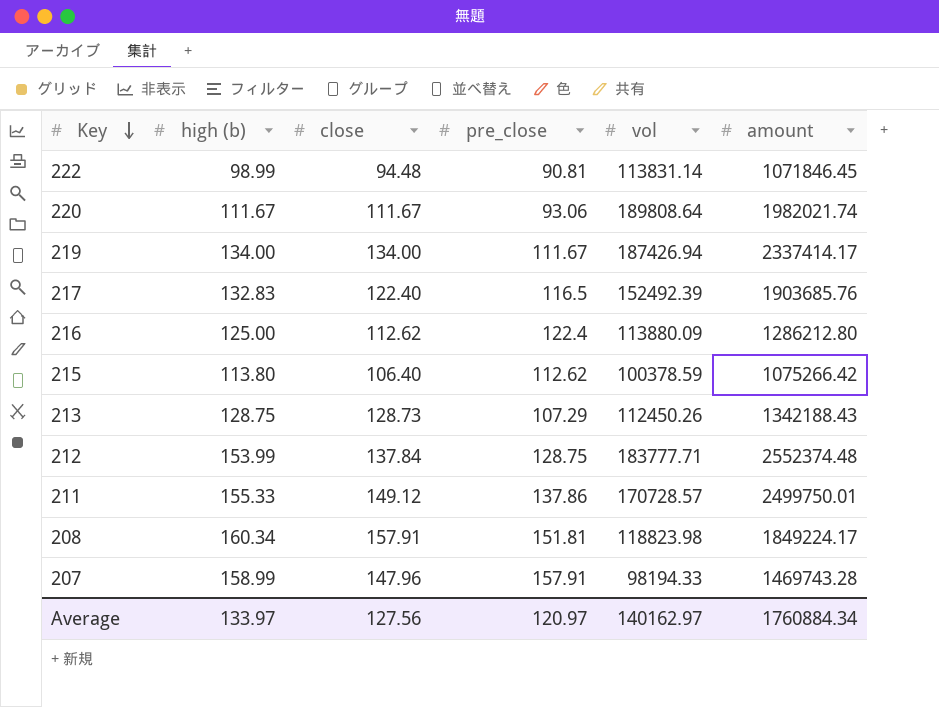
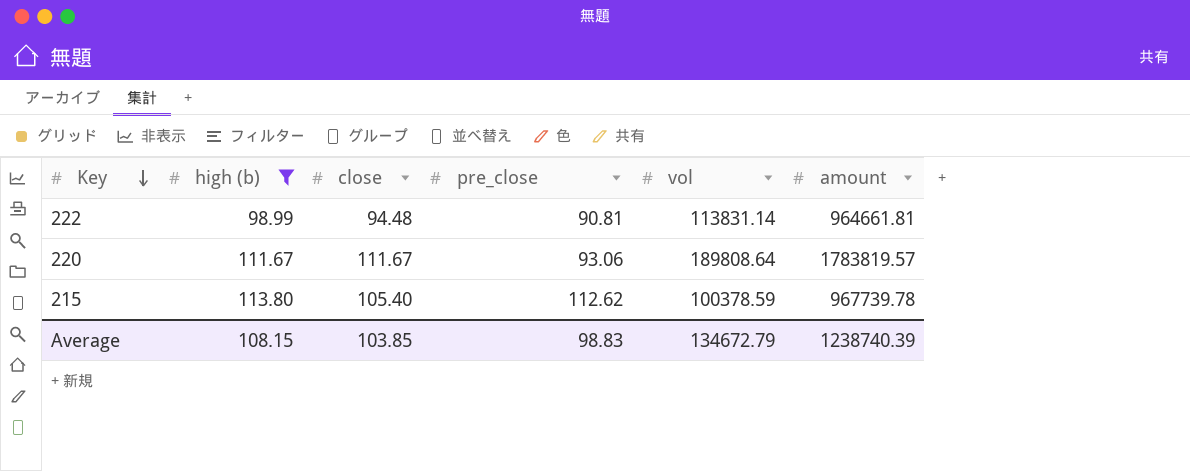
filter: none -> high (b) <= 113.80
222 | amount: 1071846.45 -> 964661.81
220 | amount: 1982021.74 -> 1783819.57
215 | close: 106.40 -> 105.40
215 | amount: 1075266.42 -> 967739.78
Average | high (b): 133.97 -> 108.15
Average | close: 127.56 -> 103.85
Average | pre_close: 120.97 -> 98.83
Average | vol: 140162.97 -> 134672.79
Average | amount: 1760884.34 -> 1238740.39

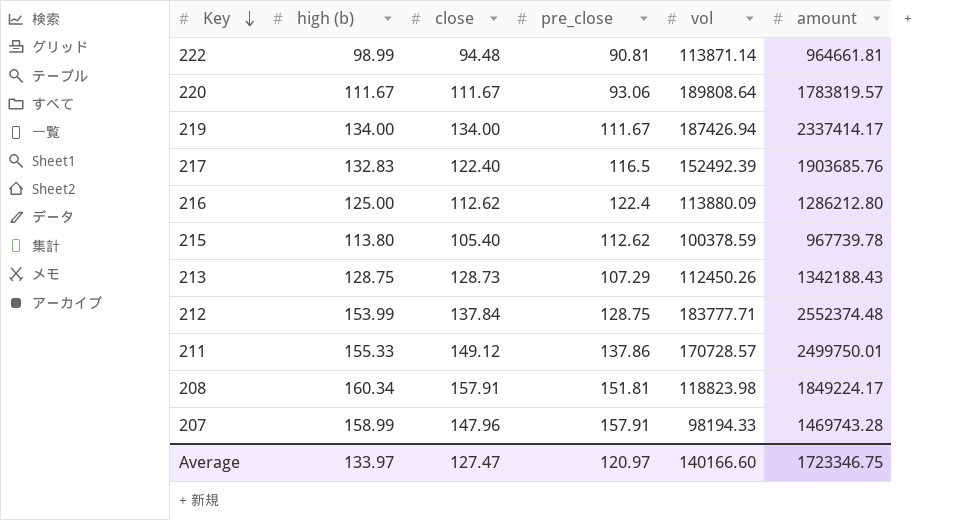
filter: high (b) <= 113.80 -> none
222 | vol: 113831.14 -> 113871.14
Average | high (b): 108.15 -> 133.97
Average | close: 103.85 -> 127.47
Average | pre_close: 98.83 -> 120.97
Average | vol: 134672.79 -> 140166.60
Average | amount: 1238740.39 -> 1723346.75

